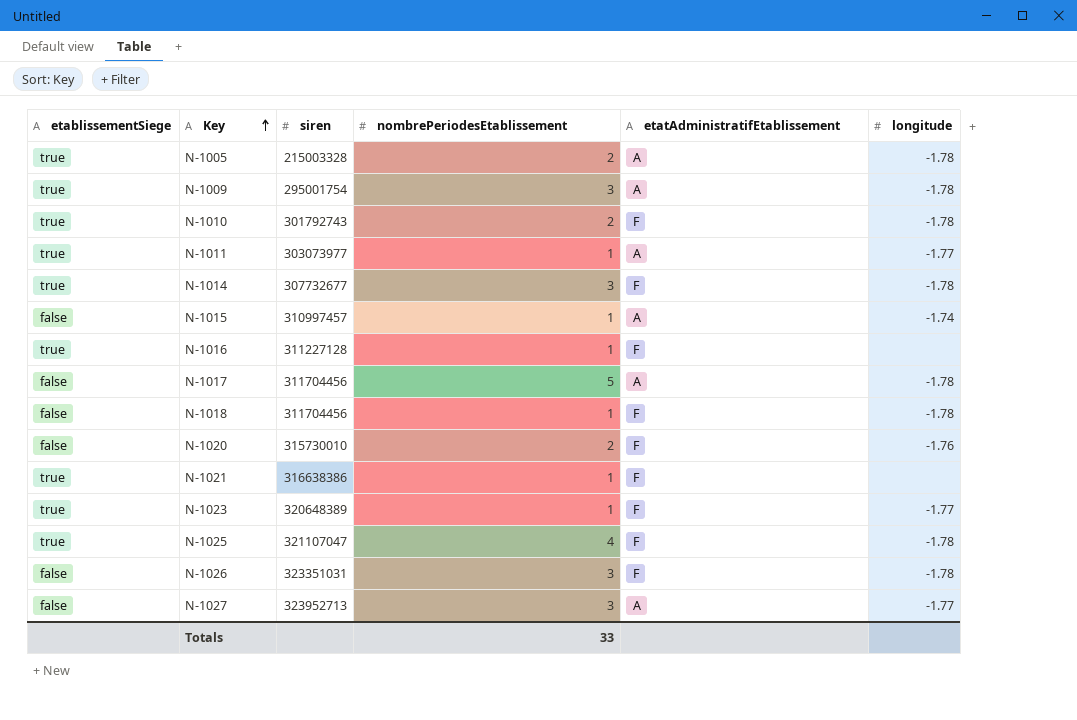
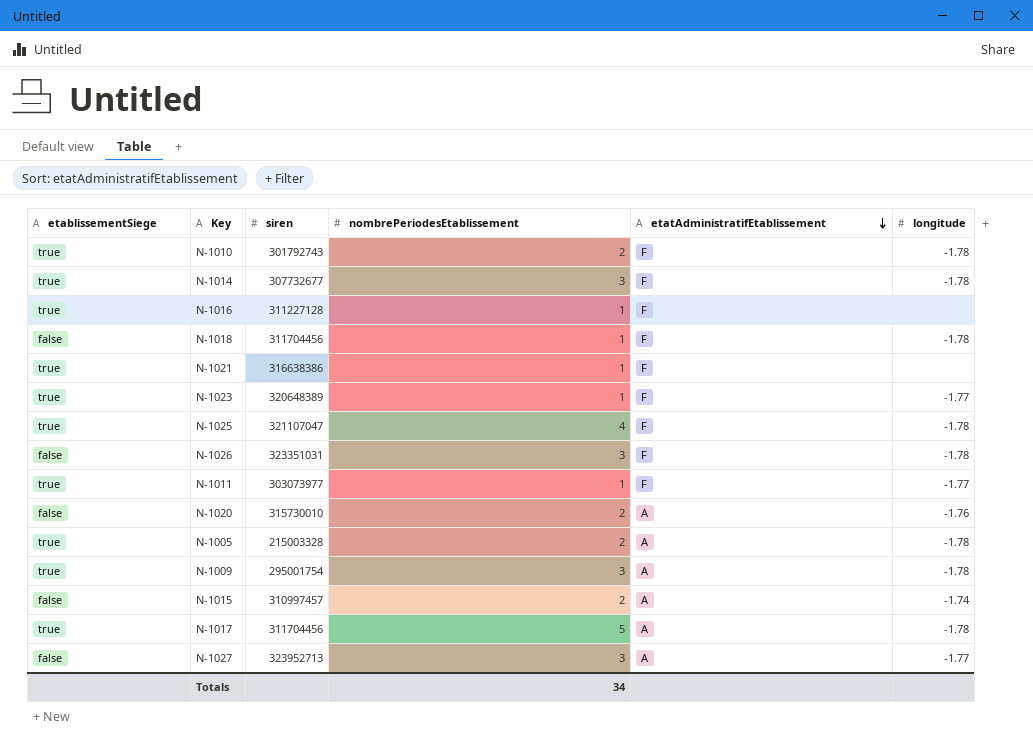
row order: Key ascending -> etatAdministratifEtablissement descending
N-1011 | etatAdministratifEtablissement: A -> F
N-1020 | etatAdministratifEtablissement: F -> A
N-1015 | nombrePeriodesEtablissement: 1 -> 2
N-1017 | etablissementSiege: false -> true
Totals | nombrePeriodesEtablissement: 33 -> 34

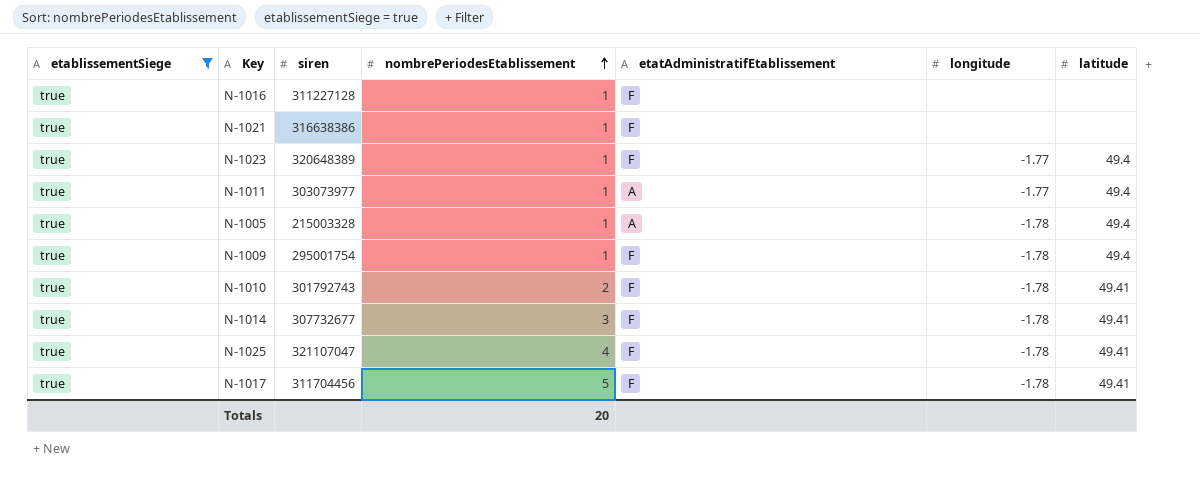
filter: none -> etablissementSiege = true
row order: etatAdministratifEtablissement descending -> nombrePeriodesEtablissement ascending
column latitude | position: none -> 7
N-1011 | etatAdministratifEtablissement: F -> A
N-1005 | nombrePeriodesEtablissement: 2 -> 1
N-1009 | nombrePeriodesEtablissement: 3 -> 1
N-1009 | etatAdministratifEtablissement: A -> F
N-1017 | etatAdministratifEtablissement: A -> F
Totals | nombrePeriodesEtablissement: 34 -> 20

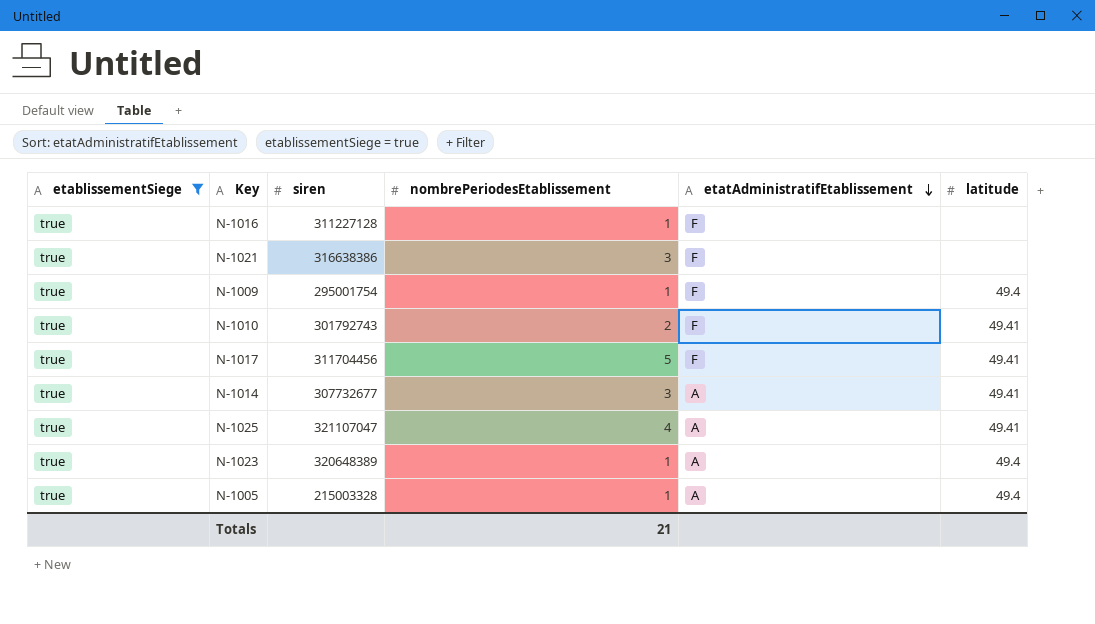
row order: nombrePeriodesEtablissement ascending -> etatAdministratifEtablissement descending
column longitude | position: 6 -> none
row N-1011: true | 303073977 | 1 | A | -1.77 | 49.4 -> none
N-1021 | nombrePeriodesEtablissement: 1 -> 3
N-1014 | etatAdministratifEtablissement: F -> A
N-1025 | etatAdministratifEtablissement: F -> A
N-1023 | etatAdministratifEtablissement: F -> A
Totals | nombrePeriodesEtablissement: 20 -> 21

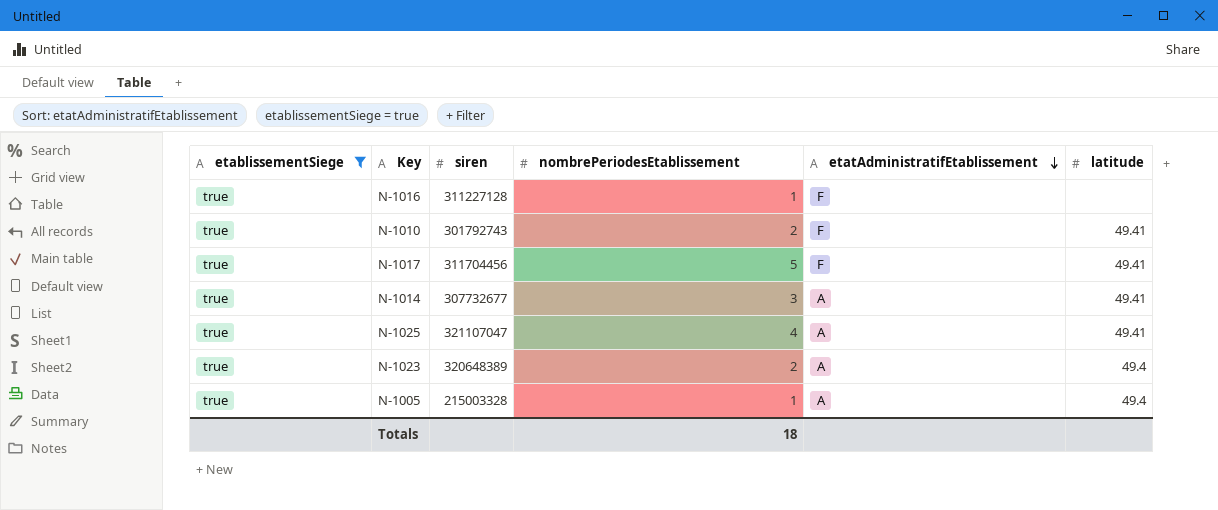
row N-1021: true | 316638386 | 3 | F | none -> none
row N-1009: true | 295001754 | 1 | F | 49.4 -> none
N-1023 | nombrePeriodesEtablissement: 1 -> 2
Totals | nombrePeriodesEtablissement: 21 -> 18

